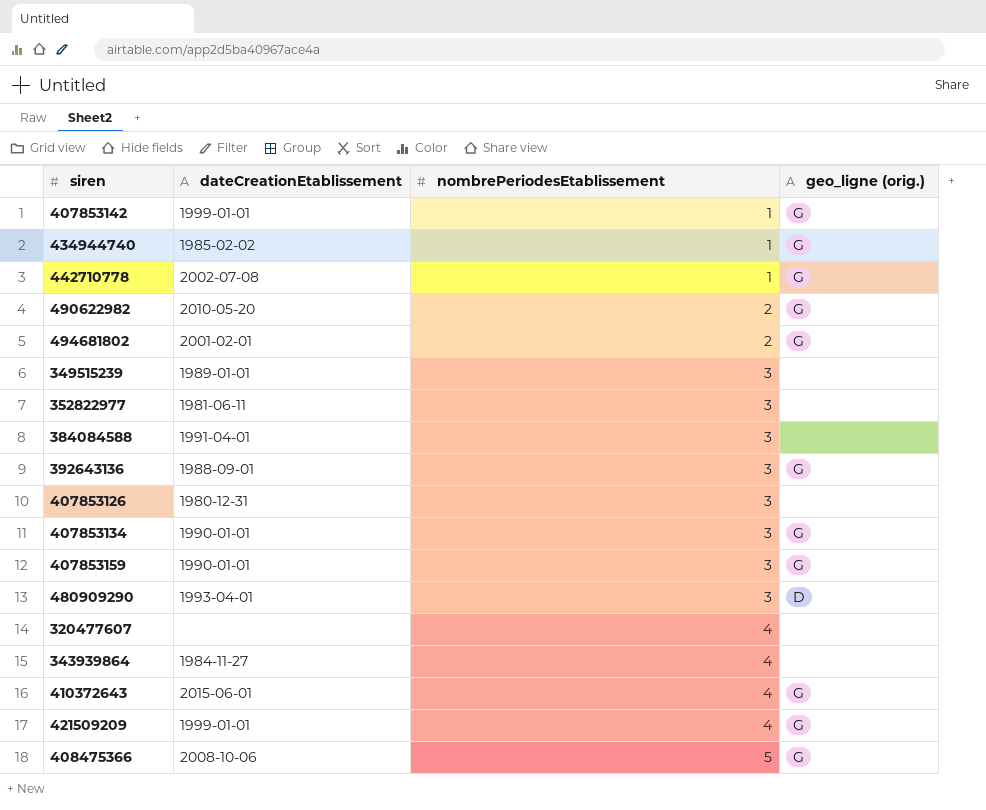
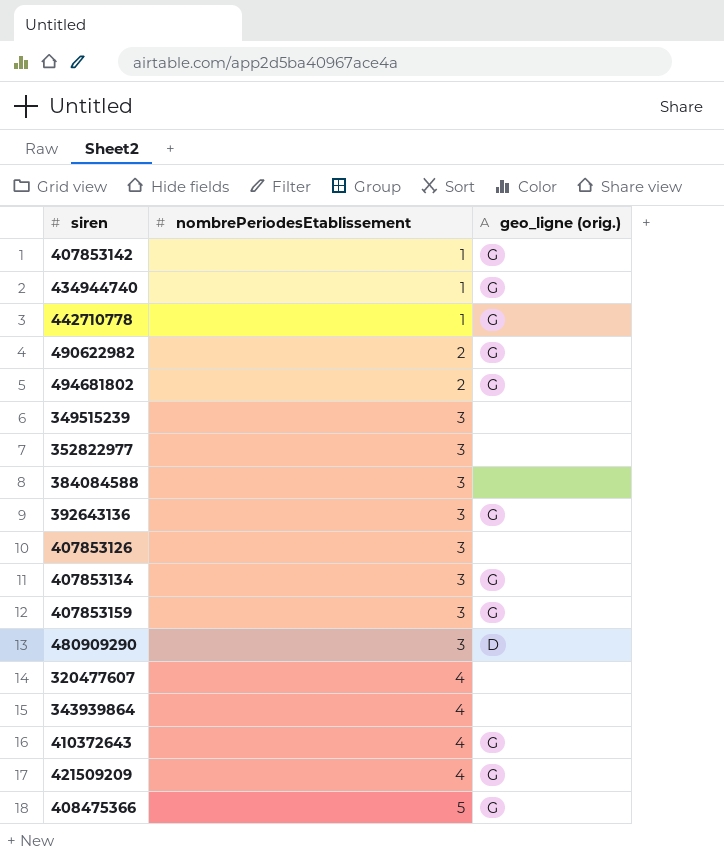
column dateCreationEtablissement | position: 2 -> none

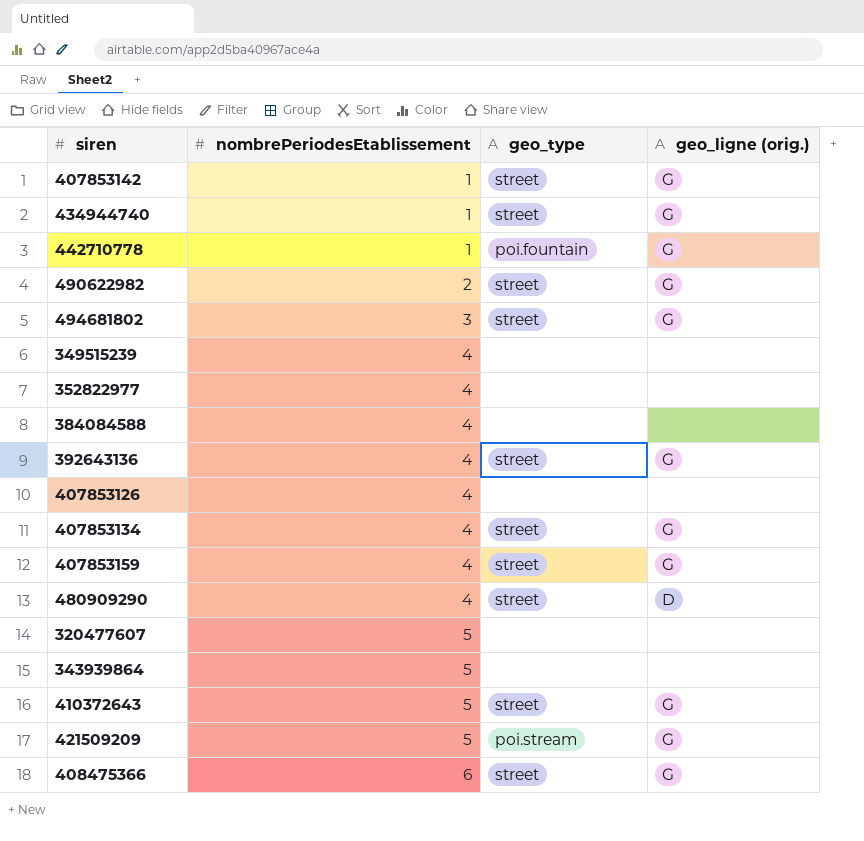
column geo_type | position: none -> 3
494681802 | nombrePeriodesEtablissement: 2 -> 3
349515239 | nombrePeriodesEtablissement: 3 -> 4
352822977 | nombrePeriodesEtablissement: 3 -> 4
384084588 | nombrePeriodesEtablissement: 3 -> 4
392643136 | nombrePeriodesEtablissement: 3 -> 4
407853126 | nombrePeriodesEtablissement: 3 -> 4
407853134 | nombrePeriodesEtablissement: 3 -> 4
407853159 | nombrePeriodesEtablissement: 3 -> 4
480909290 | nombrePeriodesEtablissement: 3 -> 4
320477607 | nombrePeriodesEtablissement: 4 -> 5
343939864 | nombrePeriodesEtablissement: 4 -> 5
410372643 | nombrePeriodesEtablissement: 4 -> 5
421509209 | nombrePeriodesEtablissement: 4 -> 5
408475366 | nombrePeriodesEtablissement: 5 -> 6

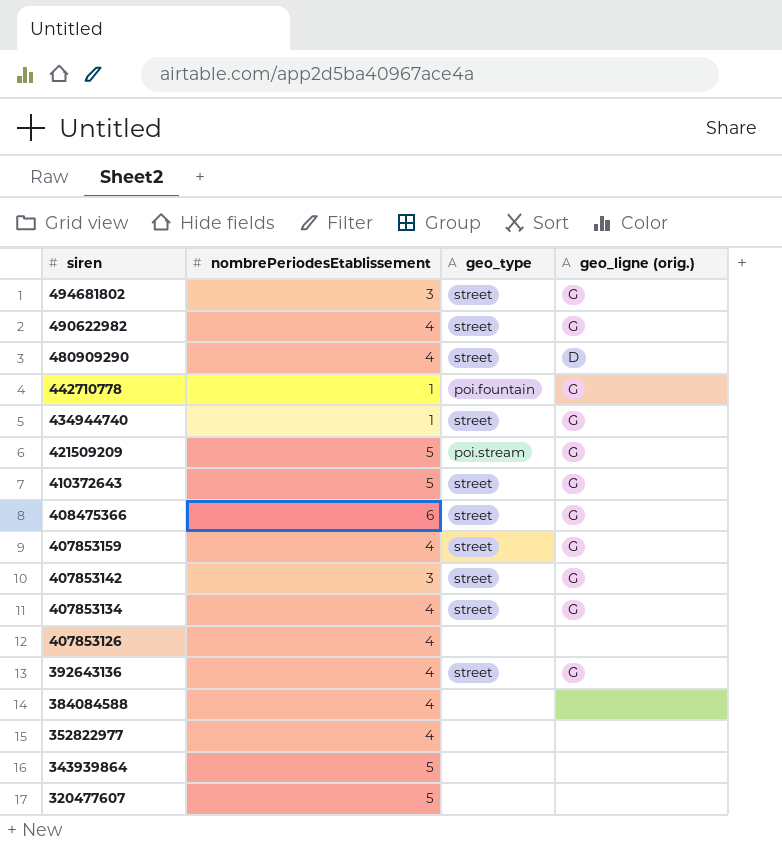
row order: nombrePeriodesEtablissement ascending -> siren descending
row 349515239: 4 | none | none -> none
490622982 | nombrePeriodesEtablissement: 2 -> 4
407853142 | nombrePeriodesEtablissement: 1 -> 3

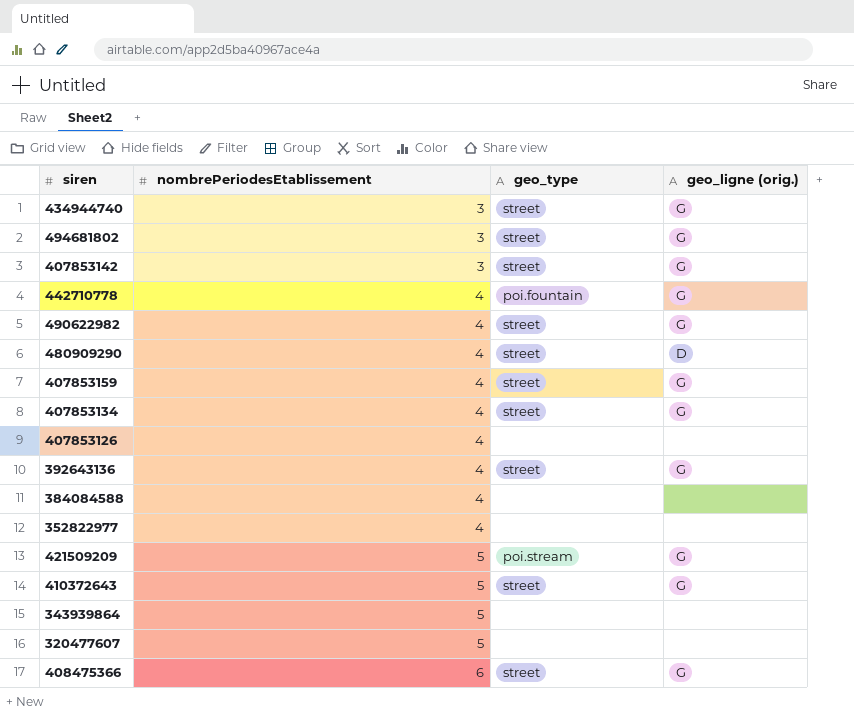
row order: siren descending -> nombrePeriodesEtablissement ascending
434944740 | nombrePeriodesEtablissement: 1 -> 3
442710778 | nombrePeriodesEtablissement: 1 -> 4

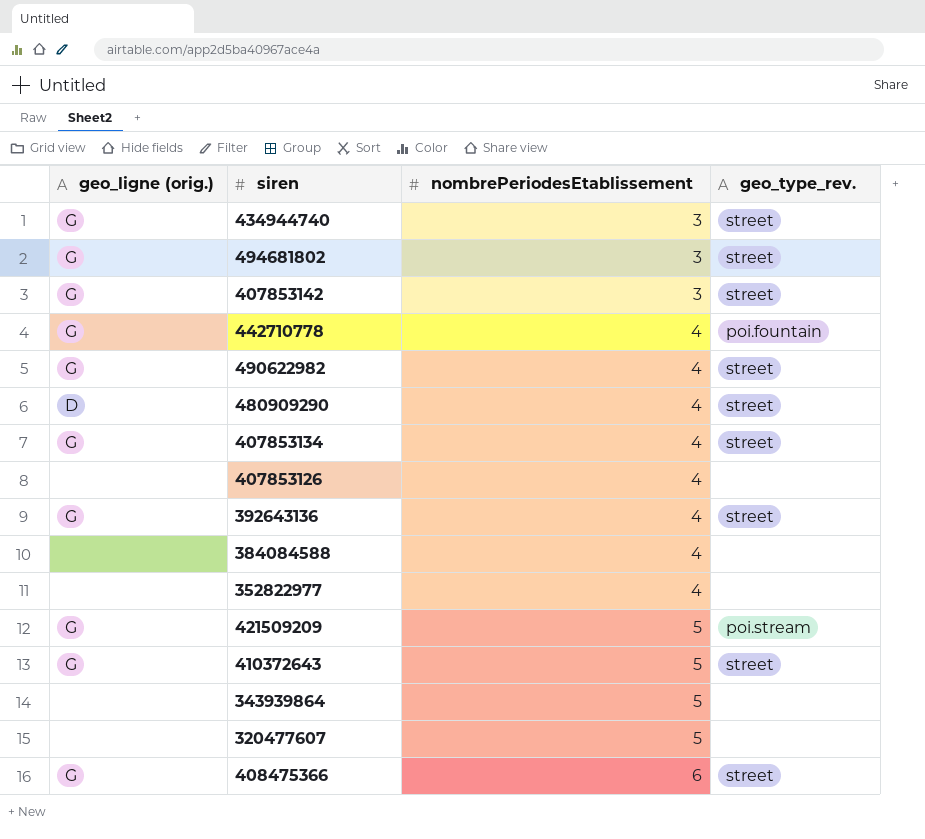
column geo_ligne (orig.) | position: 4 -> 1
column name: geo_type -> geo_type_rev.
row 407853159: 4 | street | G -> none

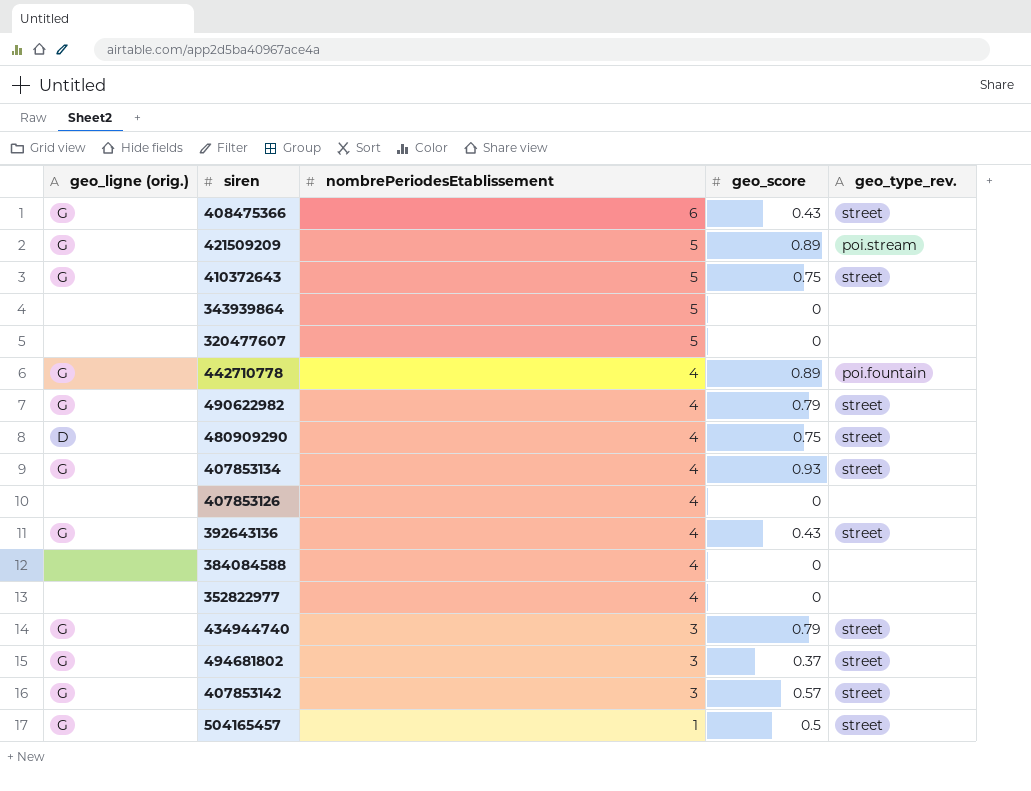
row order: nombrePeriodesEtablissement ascending -> nombrePeriodesEtablissement descending
column geo_score | position: none -> 4
row 504165457: none -> G | 1 | 0.5 | street

